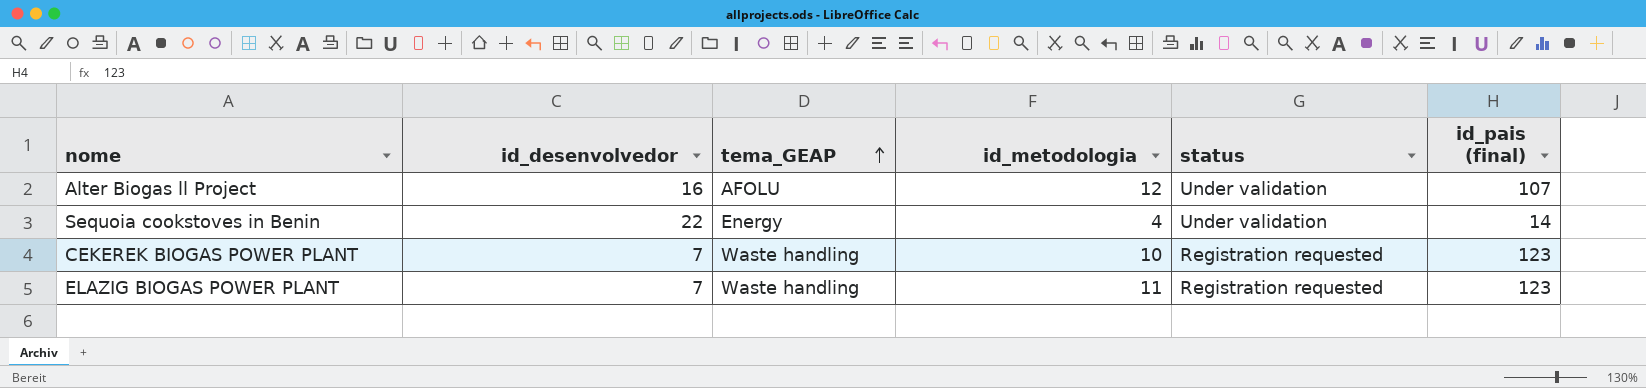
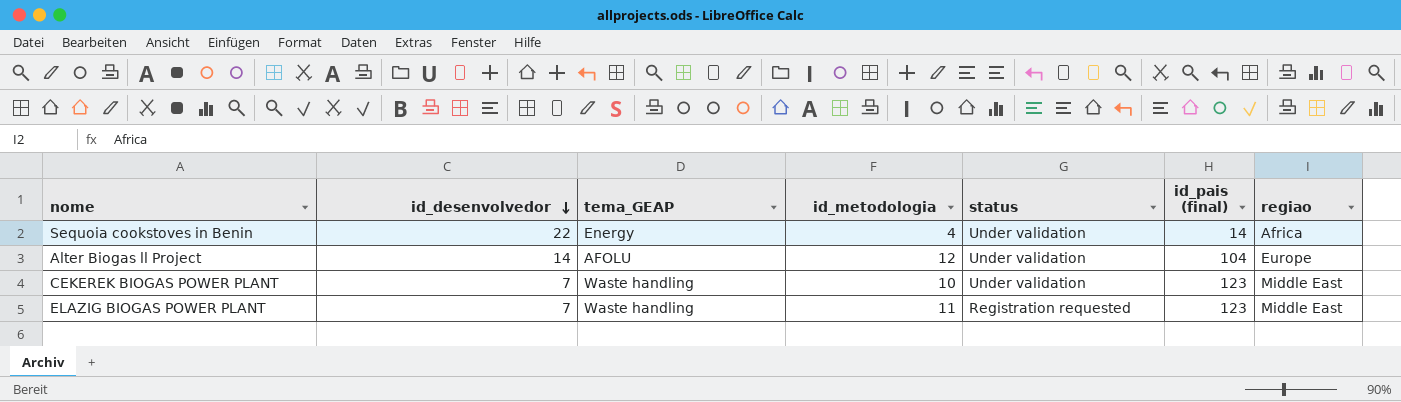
row order: tema_GEAP ascending -> id_desenvolvedor descending
column regiao | position: none -> 7
Alter Biogas ll Project | id_desenvolvedor: 16 -> 14
Alter Biogas ll Project | id_pais (final): 107 -> 104
CEKEREK BIOGAS POWER PLANT | status: Registration requested -> Under validation

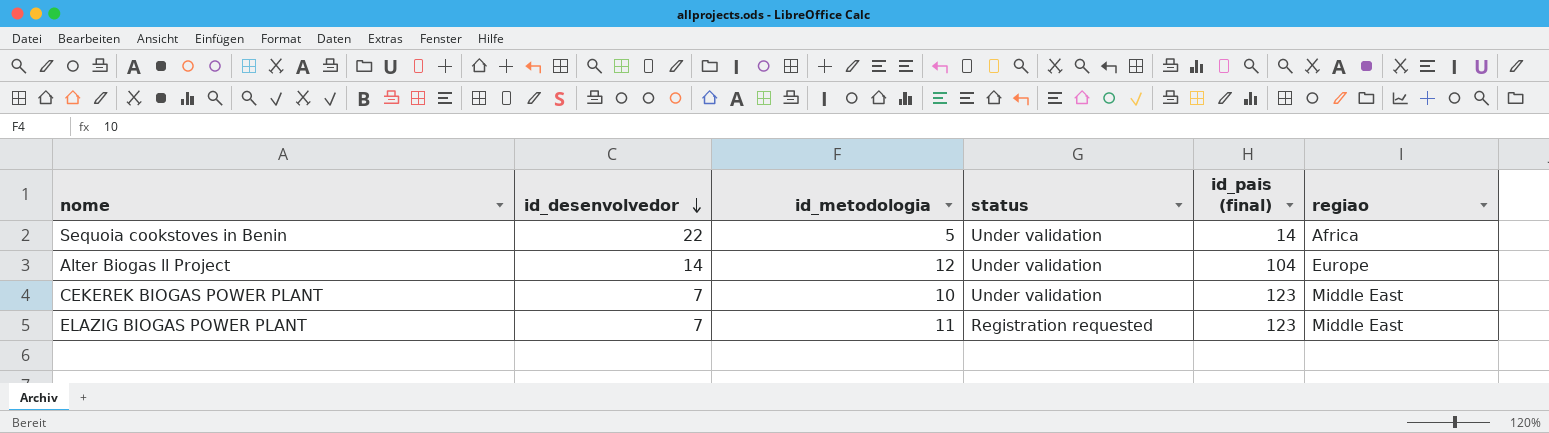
column tema_GEAP | position: 3 -> none
Sequoia cookstoves in Benin | id_metodologia: 4 -> 5

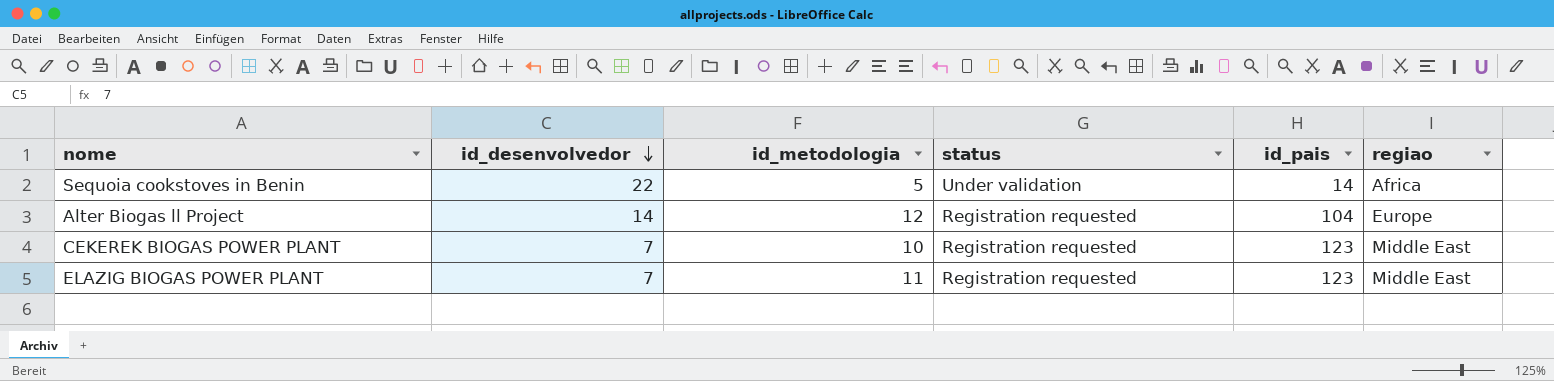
column name: id_pais (final) -> id_pais
Alter Biogas ll Project | status: Under validation -> Registration requested
CEKEREK BIOGAS POWER PLANT | status: Under validation -> Registration requested

